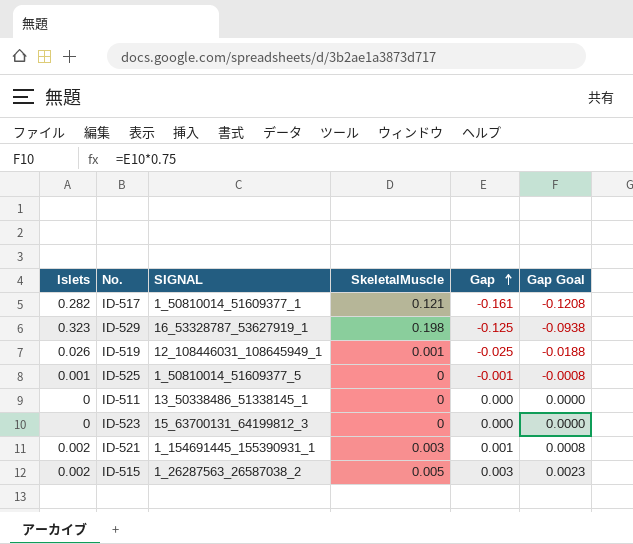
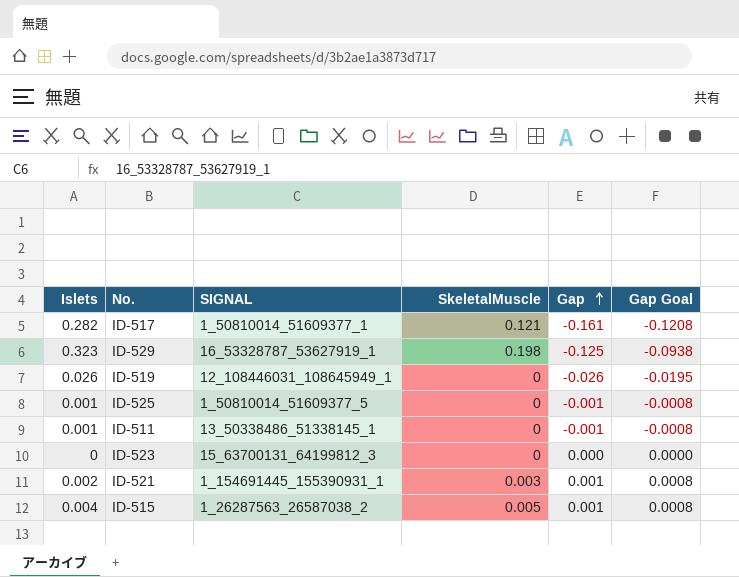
ID-519 | SkeletalMuscle: 0.001 -> 0
ID-519 | Gap: -0.025 -> -0.026
ID-519 | Gap Goal: -0.0188 -> -0.0195
ID-511 | Islets: 0 -> 0.001
ID-511 | Gap: 0.000 -> -0.001
ID-511 | Gap Goal: 0.0000 -> -0.0008
ID-515 | Islets: 0.002 -> 0.004
ID-515 | Gap: 0.003 -> 0.001
ID-515 | Gap Goal: 0.0023 -> 0.0008

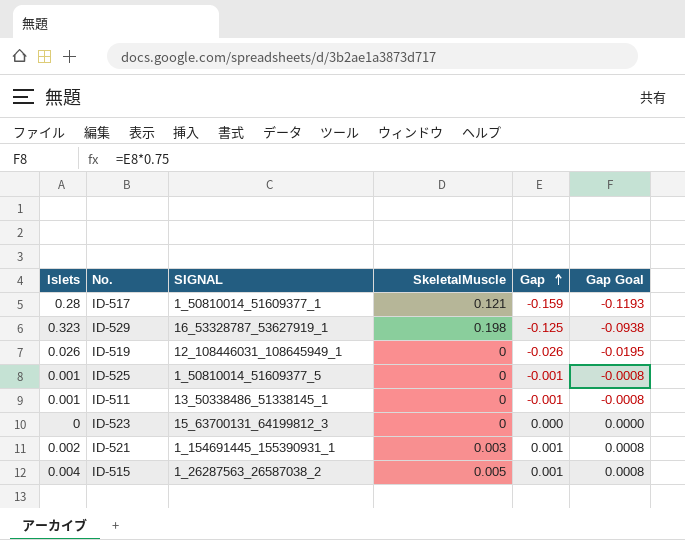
ID-517 | Islets: 0.282 -> 0.28
ID-517 | Gap: -0.161 -> -0.159
ID-517 | Gap Goal: -0.1208 -> -0.1193

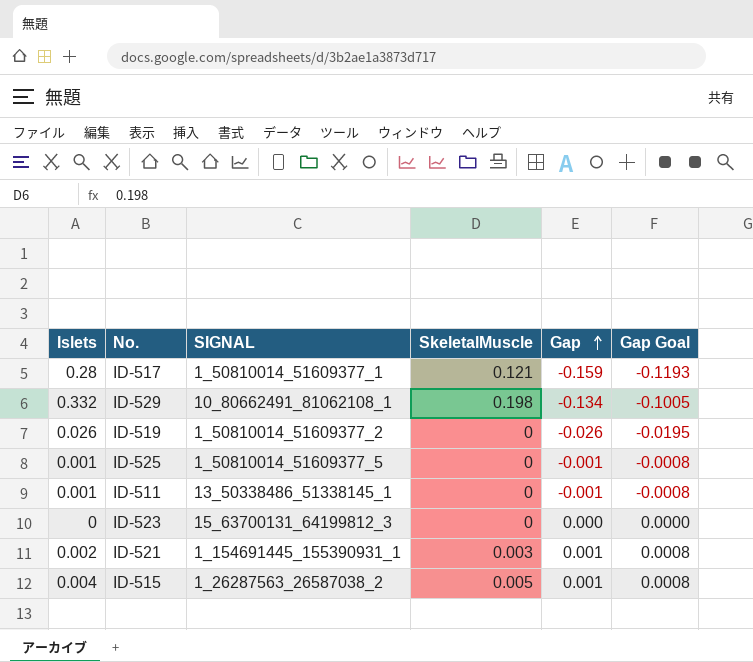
ID-529 | Islets: 0.323 -> 0.332
ID-529 | SIGNAL: 16_53328787_53627919_1 -> 10_80662491_81062108_1
ID-529 | Gap: -0.125 -> -0.134
ID-529 | Gap Goal: -0.0938 -> -0.1005
ID-519 | SIGNAL: 12_108446031_108645949_1 -> 1_50810014_51609377_2

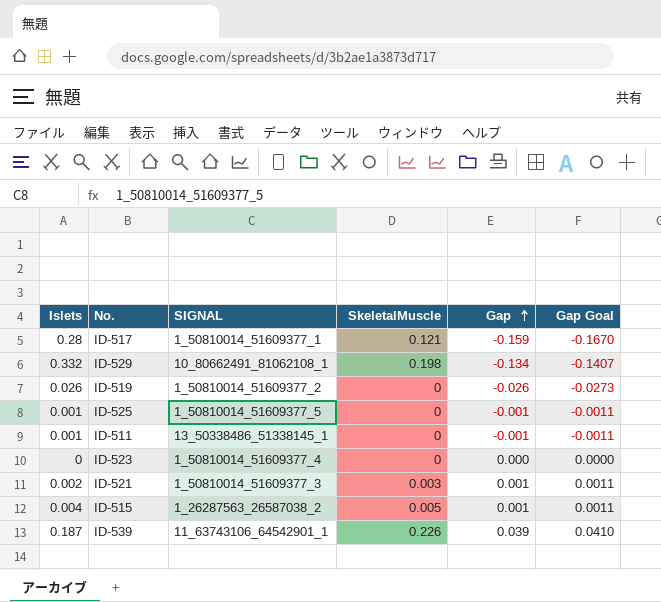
column Gap Goal | formula: [Gap] * 0.75 -> [Gap] * 1.05
ID-523 | SIGNAL: 15_63700131_64199812_3 -> 1_50810014_51609377_4
ID-521 | SIGNAL: 1_154691445_155390931_1 -> 1_50810014_51609377_3
row ID-539: none -> 0.187 | 11_63743106_64542901_1 | 0.226 | 0.039 | 0.0410

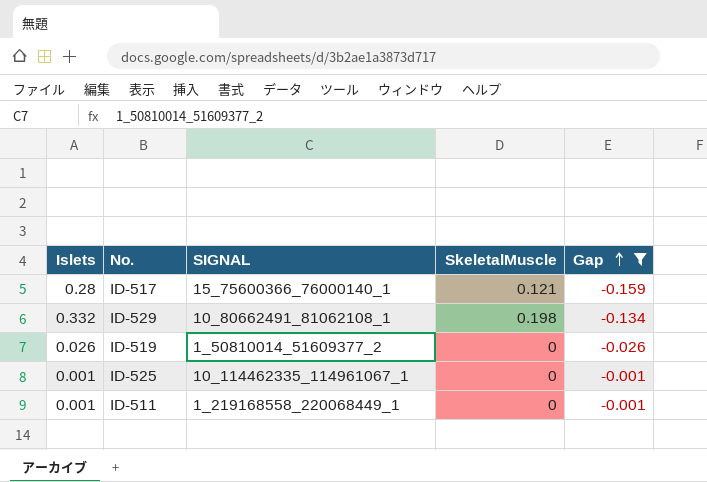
filter: none -> Gap <= -0.001
column Gap Goal | formula: [Gap] * 1.05 -> none
ID-517 | SIGNAL: 1_50810014_51609377_1 -> 15_75600366_76000140_1
ID-525 | SIGNAL: 1_50810014_51609377_5 -> 10_114462335_114961067_1
ID-511 | SIGNAL: 13_50338486_51338145_1 -> 1_219168558_220068449_1

